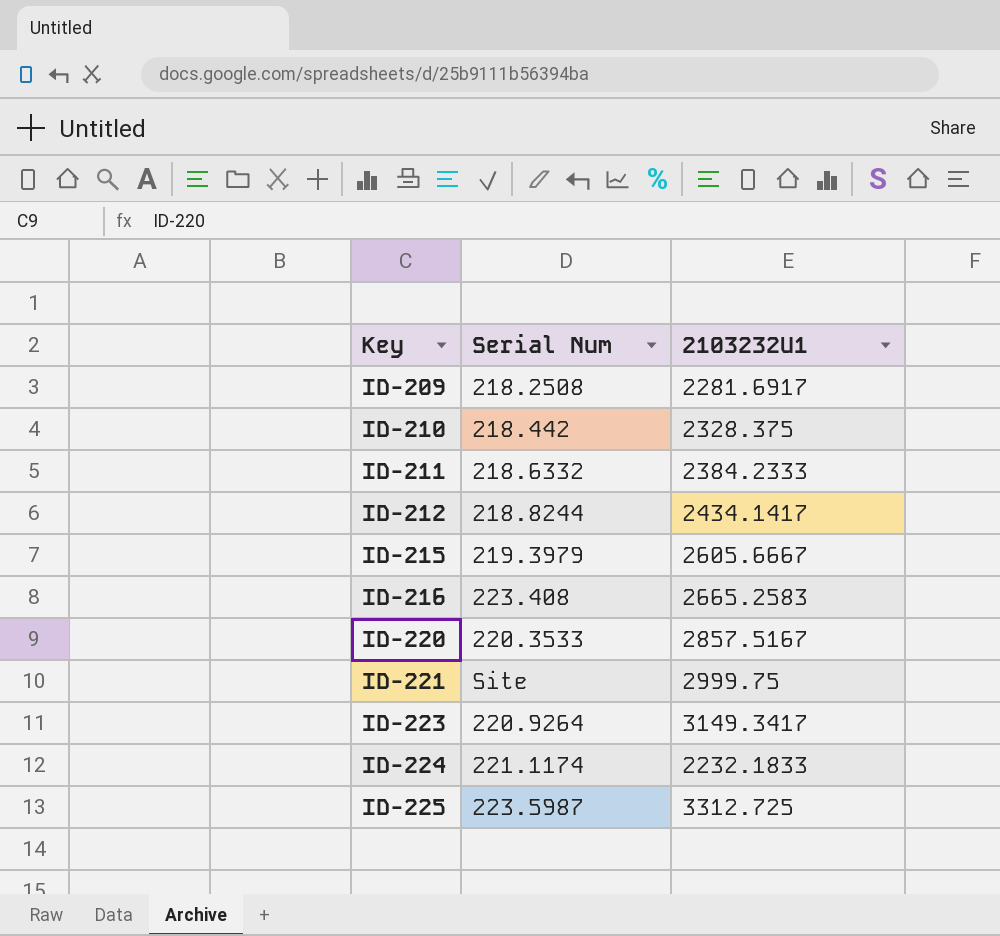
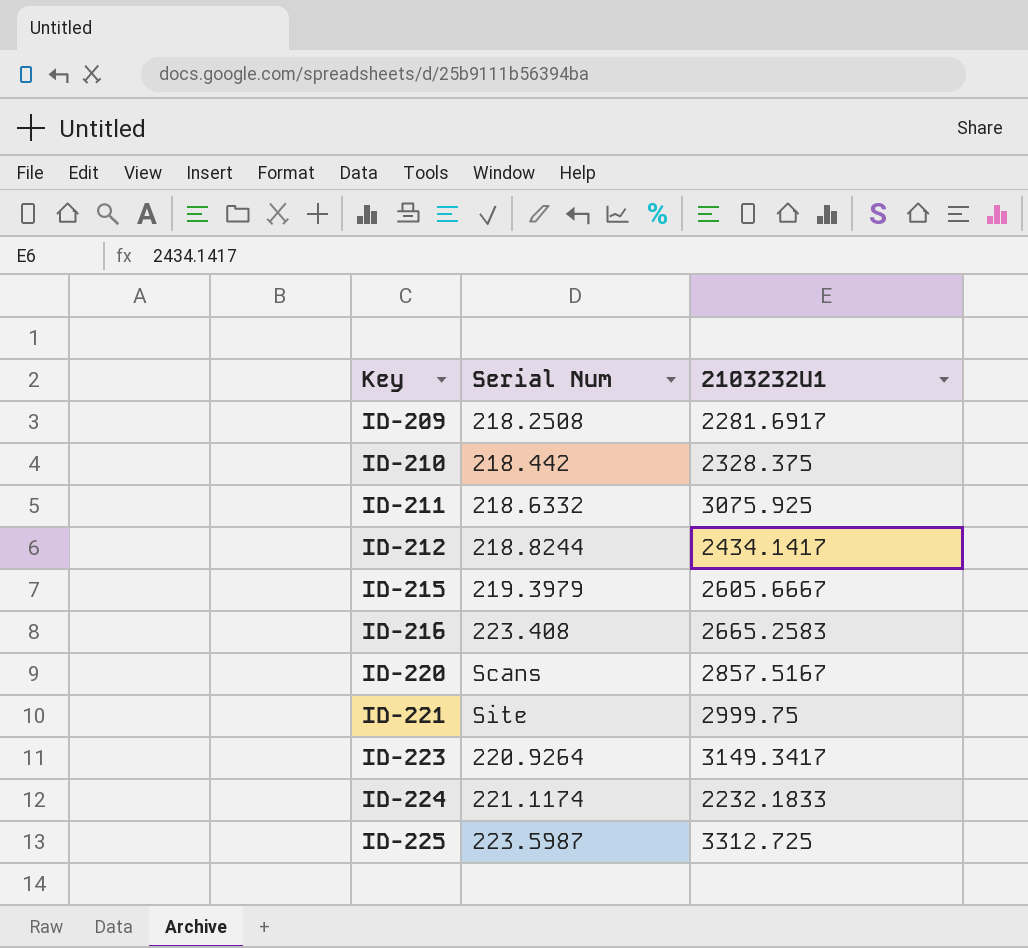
ID-211 | 2103232U1: 2384.2333 -> 3075.925
ID-220 | Serial Num: 220.3533 -> Scans

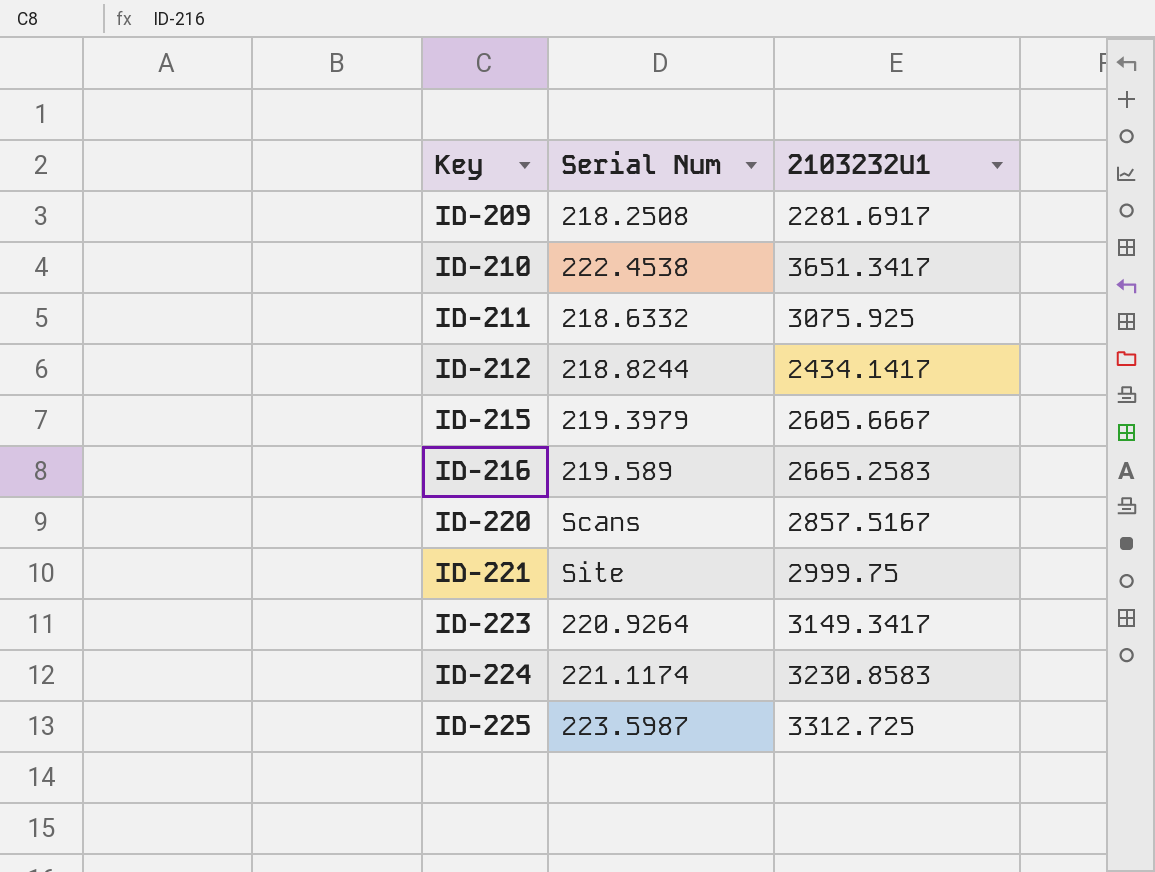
ID-210 | Serial Num: 218.442 -> 222.4538
ID-210 | 2103232U1: 2328.375 -> 3651.3417
ID-216 | Serial Num: 223.408 -> 219.589
ID-224 | 2103232U1: 2232.1833 -> 3230.8583

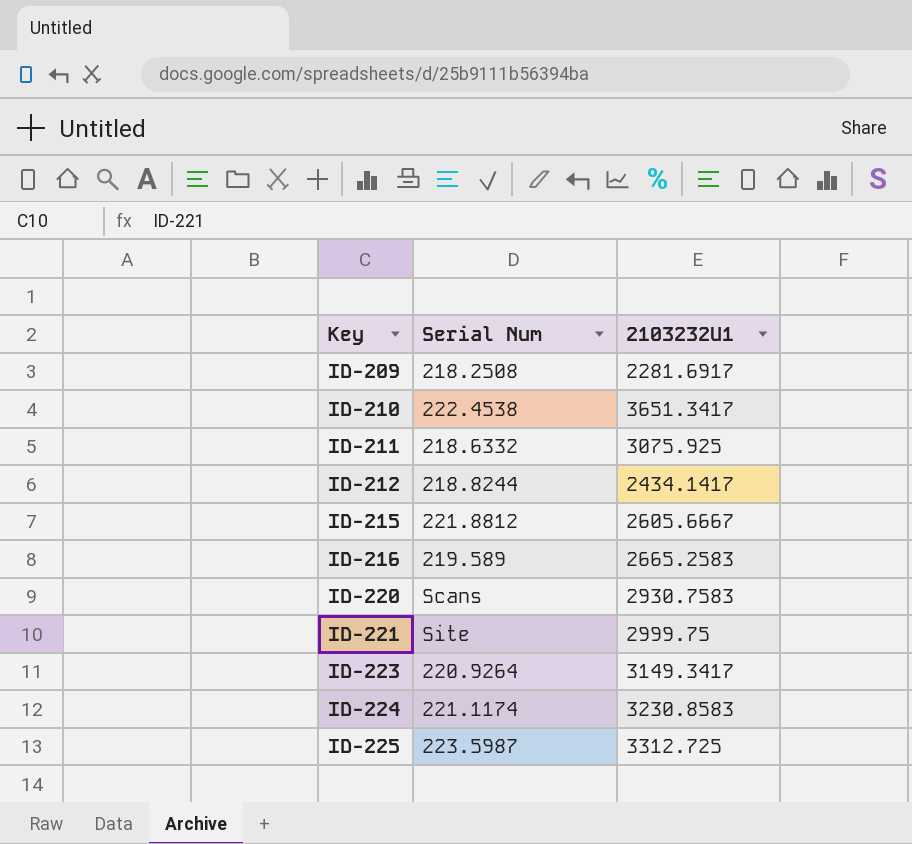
ID-215 | Serial Num: 219.3979 -> 221.8812
ID-220 | 2103232U1: 2857.5167 -> 2930.7583

